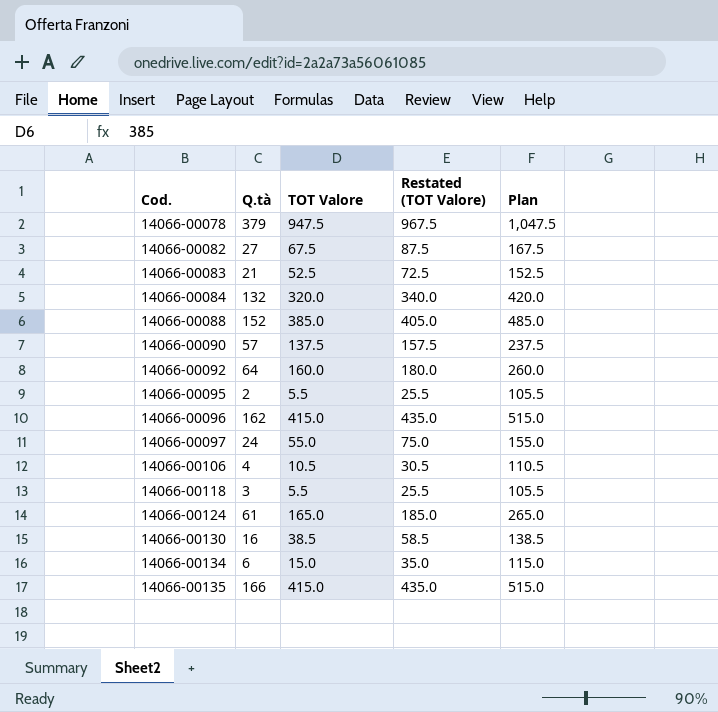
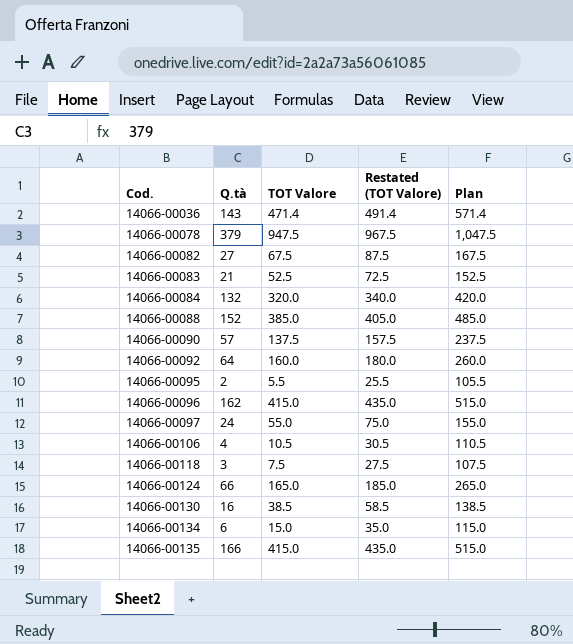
row 14066-00036: none -> 143 | 471.4 | 491.4 | 571.4
14066-00118 | TOT Valore: 5.5 -> 7.5
14066-00118 | Restated (TOT Valore): 25.5 -> 27.5
14066-00118 | Plan: 105.5 -> 107.5
14066-00124 | Q.tà: 61 -> 66

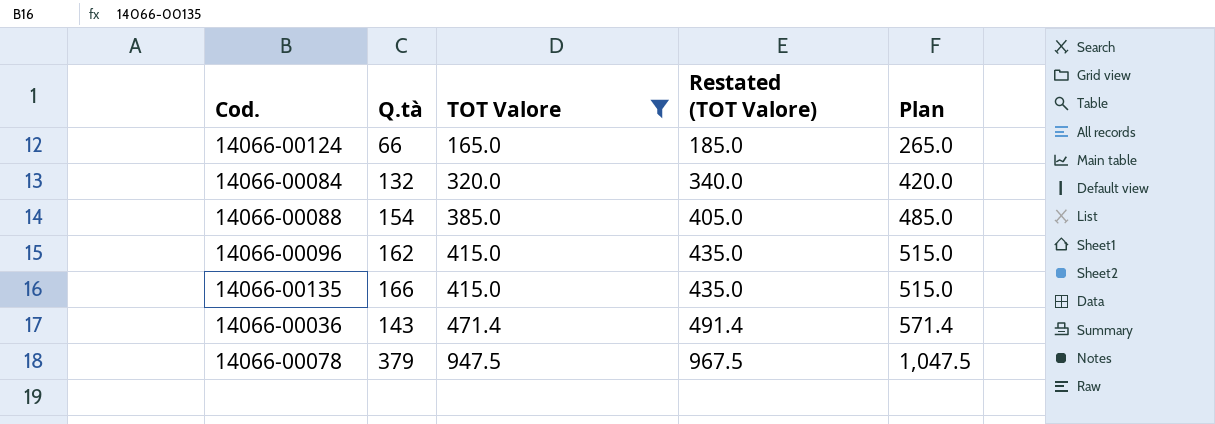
filter: none -> TOT Valore >= 165.0
row order: Cod. ascending -> TOT Valore ascending
14066-00088 | Q.tà: 152 -> 154

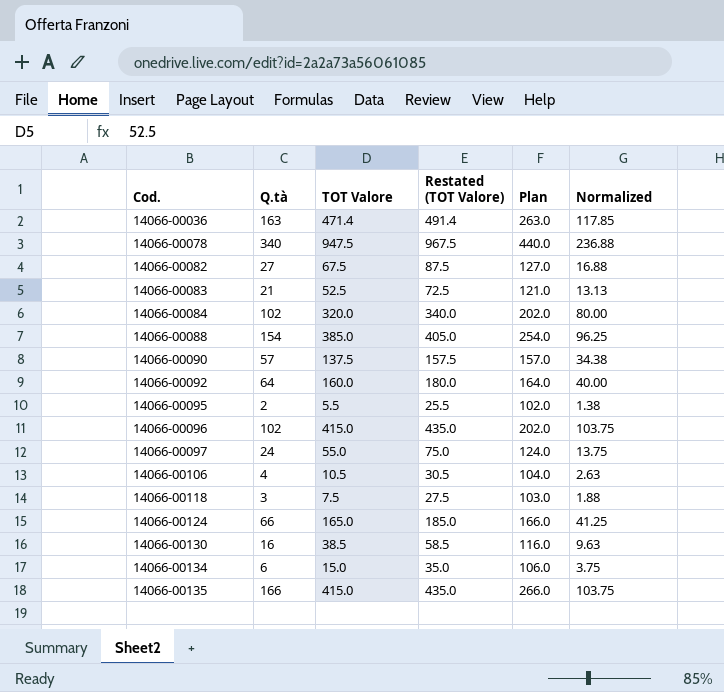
filter: TOT Valore >= 165.0 -> none
row order: TOT Valore ascending -> Cod. ascending
column Plan | formula: [TOT Valore] + 100 -> [Q.tà] + 100
column Normalized | formula: none -> [TOT Valore] * 0.25
14066-00036 | Q.tà: 143 -> 163
14066-00078 | Q.tà: 379 -> 340
14066-00084 | Q.tà: 132 -> 102
14066-00096 | Q.tà: 162 -> 102

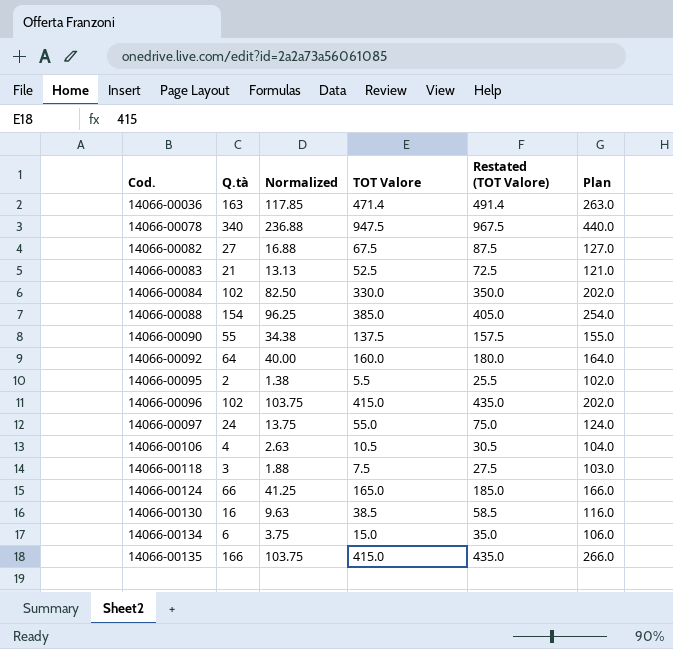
column Normalized | position: 6 -> 3
14066-00084 | Normalized: 80.00 -> 82.50
14066-00084 | TOT Valore: 320.0 -> 330.0
14066-00084 | Restated (TOT Valore): 340.0 -> 350.0
14066-00090 | Q.tà: 57 -> 55
14066-00090 | Plan: 157.0 -> 155.0

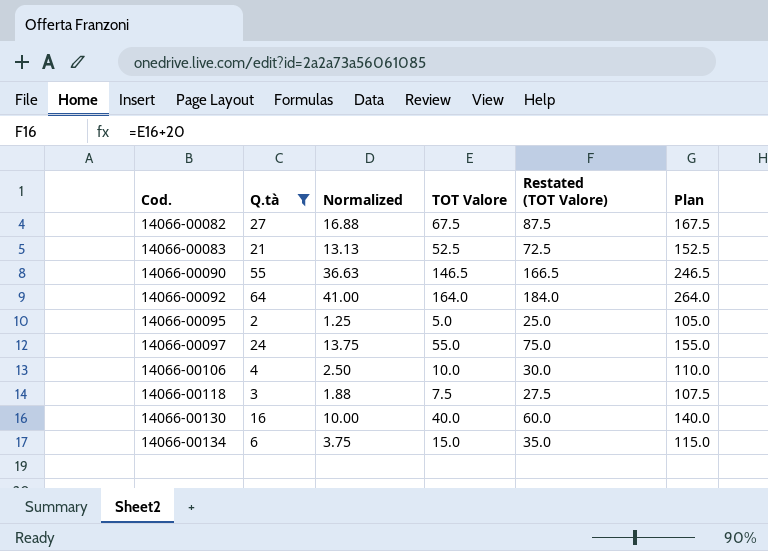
filter: none -> Q.tà <= 64
column Plan | formula: [Q.tà] + 100 -> [TOT Valore] + 100
14066-00090 | Normalized: 34.38 -> 36.63
14066-00090 | TOT Valore: 137.5 -> 146.5
14066-00090 | Restated (TOT Valore): 157.5 -> 166.5
14066-00092 | Normalized: 40.00 -> 41.00
14066-00092 | TOT Valore: 160.0 -> 164.0
14066-00092 | Restated (TOT Valore): 180.0 -> 184.0
14066-00095 | Normalized: 1.38 -> 1.25
14066-00095 | TOT Valore: 5.5 -> 5.0
14066-00095 | Restated (TOT Valore): 25.5 -> 25.0
14066-00106 | Normalized: 2.63 -> 2.50
14066-00106 | TOT Valore: 10.5 -> 10.0
14066-00106 | Restated (TOT Valore): 30.5 -> 30.0
14066-00130 | Normalized: 9.63 -> 10.00
14066-00130 | TOT Valore: 38.5 -> 40.0
14066-00130 | Restated (TOT Valore): 58.5 -> 60.0

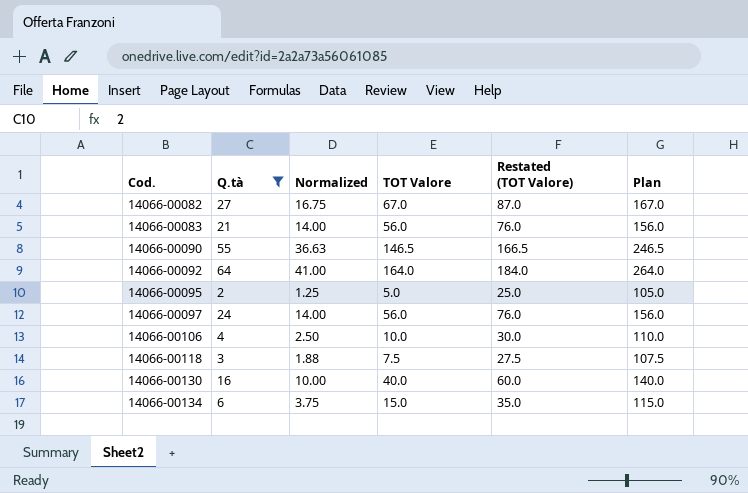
14066-00082 | Normalized: 16.88 -> 16.75
14066-00082 | TOT Valore: 67.5 -> 67.0
14066-00082 | Restated (TOT Valore): 87.5 -> 87.0
14066-00082 | Plan: 167.5 -> 167.0
14066-00083 | Normalized: 13.13 -> 14.00
14066-00083 | TOT Valore: 52.5 -> 56.0
14066-00083 | Restated (TOT Valore): 72.5 -> 76.0
14066-00083 | Plan: 152.5 -> 156.0
14066-00097 | Normalized: 13.75 -> 14.00
14066-00097 | TOT Valore: 55.0 -> 56.0
14066-00097 | Restated (TOT Valore): 75.0 -> 76.0
14066-00097 | Plan: 155.0 -> 156.0

